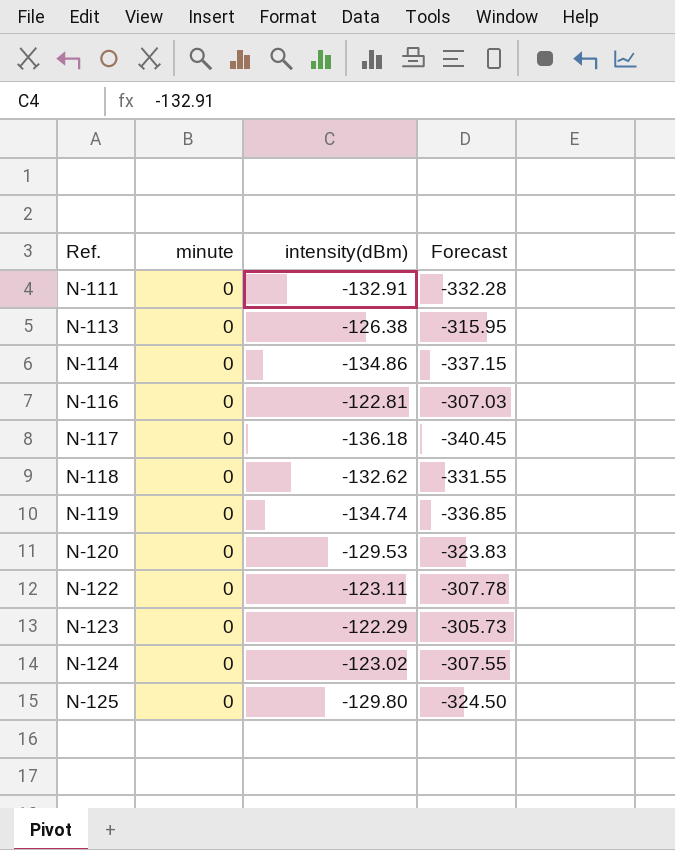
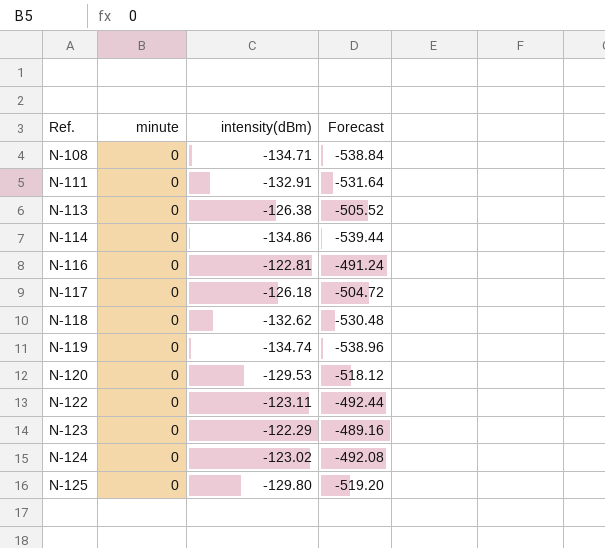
column Forecast | formula: [intensity(dBm)] * 2.5 -> [intensity(dBm)] * 4
row N-108: none -> 0 | -134.71 | -538.84
N-117 | intensity(dBm): -136.18 -> -126.18

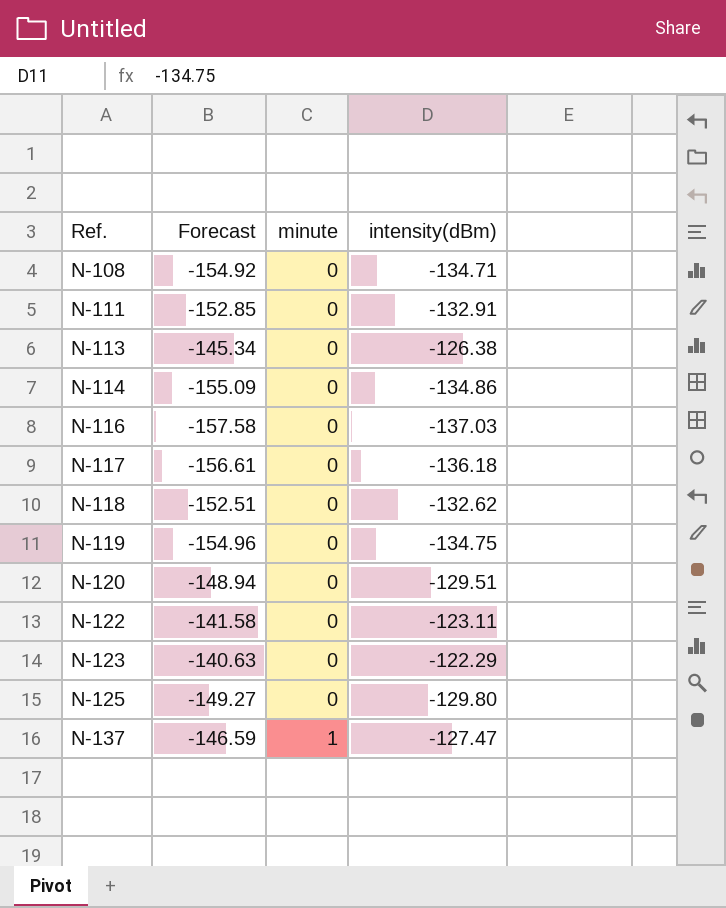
column Forecast | formula: [intensity(dBm)] * 4 -> [intensity(dBm)] * 1.15
column Forecast | position: 4 -> 2
row N-124: 0 | -123.02 | -492.08 -> none
N-116 | intensity(dBm): -122.81 -> -137.03
N-117 | intensity(dBm): -126.18 -> -136.18
N-119 | intensity(dBm): -134.74 -> -134.75
N-120 | intensity(dBm): -129.53 -> -129.51
row N-137: none -> -146.59 | 1 | -127.47

